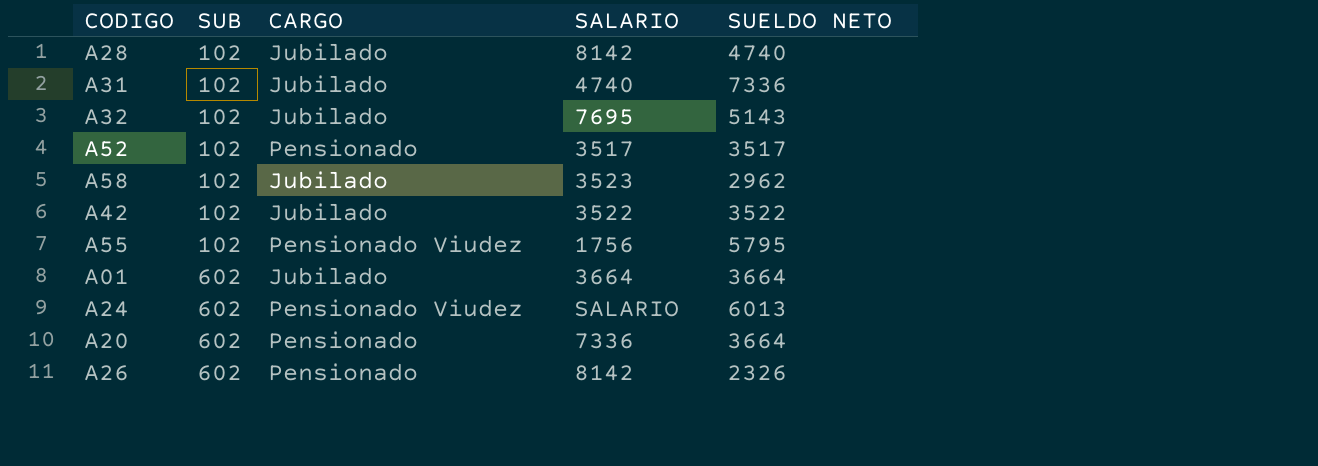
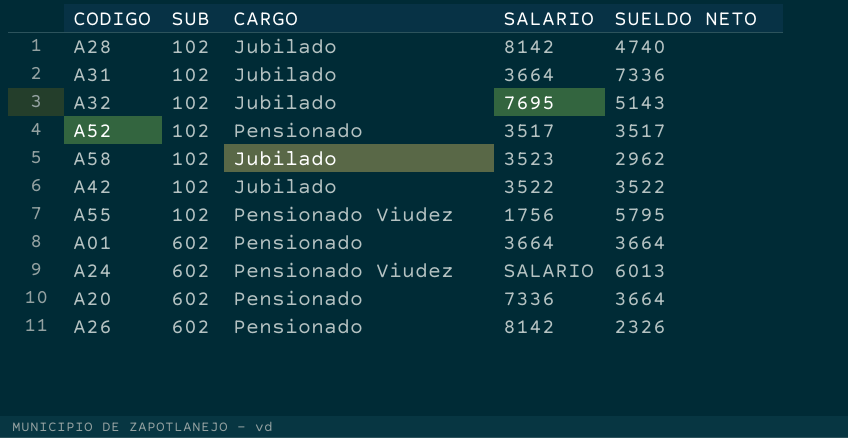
A31 | SALARIO: 4740 -> 3664
A01 | CARGO: Jubilado -> Pensionado

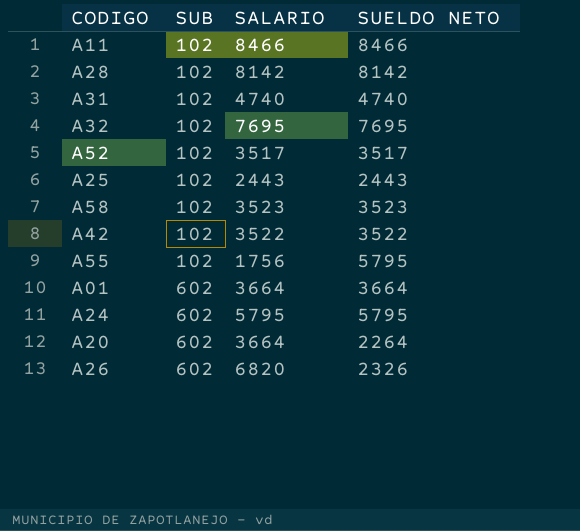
column CARGO | position: 3 -> none
row A11: none -> 102 | 8466 | 8466
A28 | SUELDO NETO: 4740 -> 8142
A31 | SALARIO: 3664 -> 4740
A31 | SUELDO NETO: 7336 -> 4740
A32 | SUELDO NETO: 5143 -> 7695
row A25: none -> 102 | 2443 | 2443
A58 | SUELDO NETO: 2962 -> 3523
A24 | SALARIO: SALARIO -> 5795
A24 | SUELDO NETO: 6013 -> 5795
A20 | SALARIO: 7336 -> 3664
A20 | SUELDO NETO: 3664 -> 2264
A26 | SALARIO: 8142 -> 6820

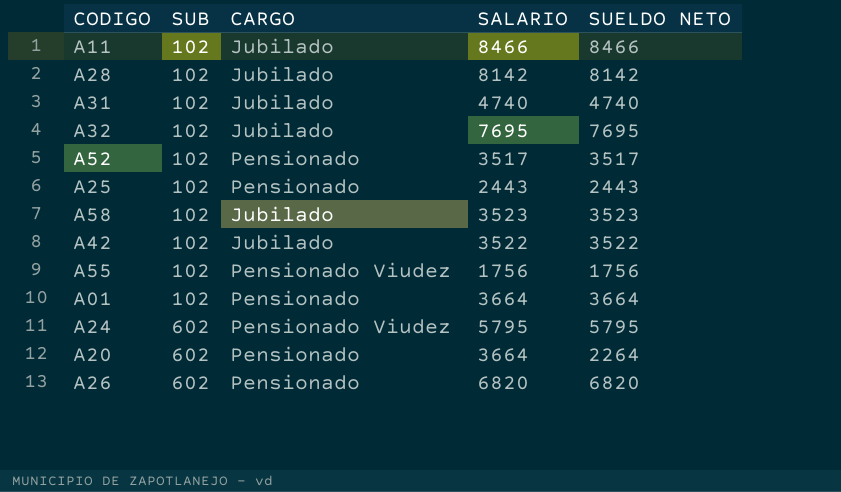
column CARGO | position: none -> 3
A55 | SUELDO NETO: 5795 -> 1756
A01 | SUB: 602 -> 102
A26 | SUELDO NETO: 2326 -> 6820

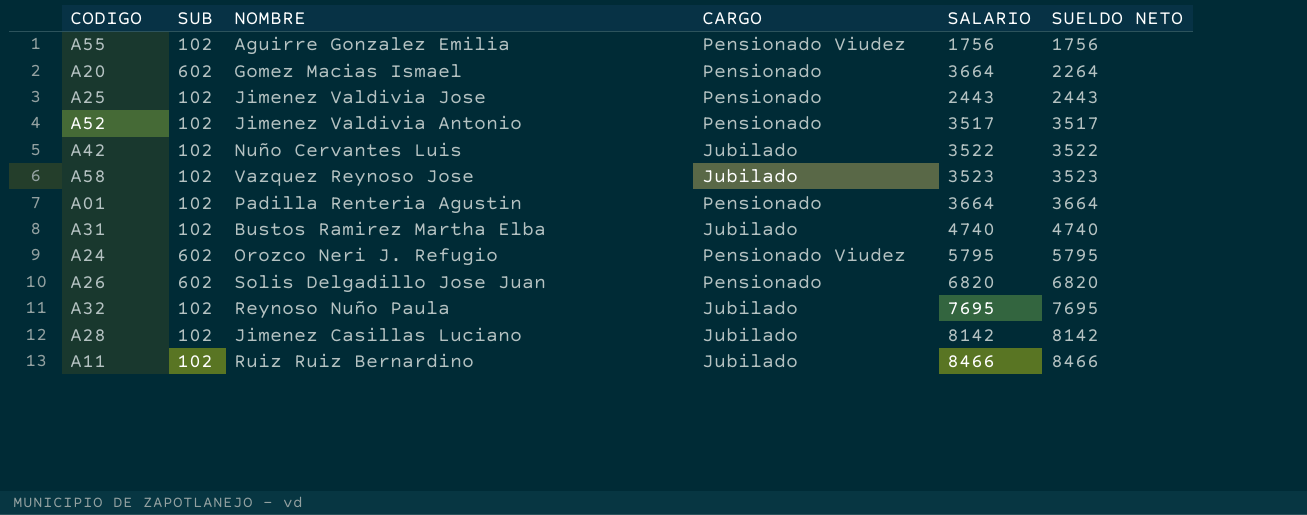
row order: SUB ascending -> SUELDO NETO ascending
column NOMBRE | position: none -> 3

